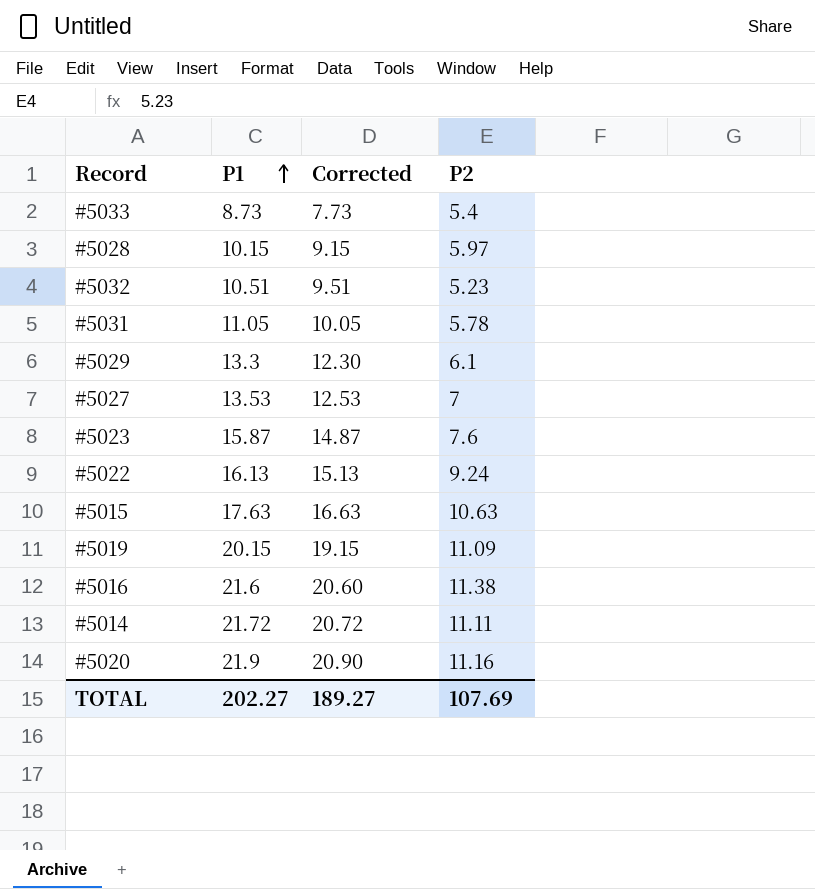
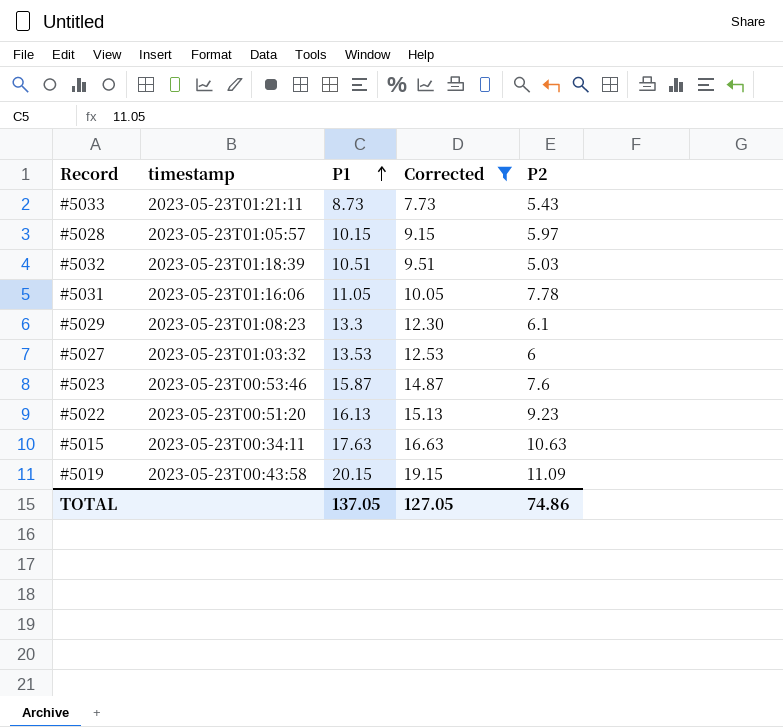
filter: none -> Corrected <= 19.15
column timestamp | position: none -> 2
#5033 | P2: 5.4 -> 5.43
#5032 | P2: 5.23 -> 5.03
#5031 | P2: 5.78 -> 7.78
#5027 | P2: 7 -> 6
#5022 | P2: 9.24 -> 9.23
TOTAL | P1: 202.27 -> 137.05
TOTAL | Corrected: 189.27 -> 127.05
TOTAL | P2: 107.69 -> 74.86

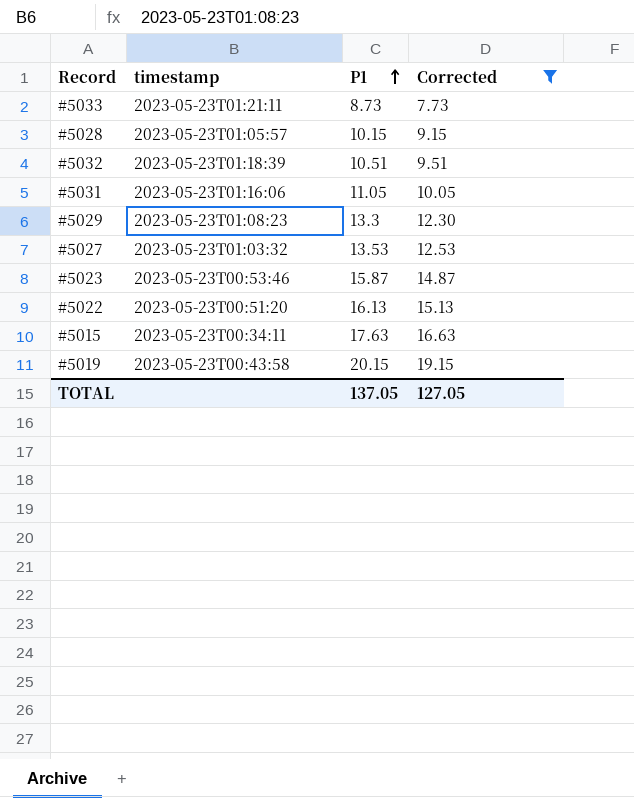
column P2 | position: 5 -> none

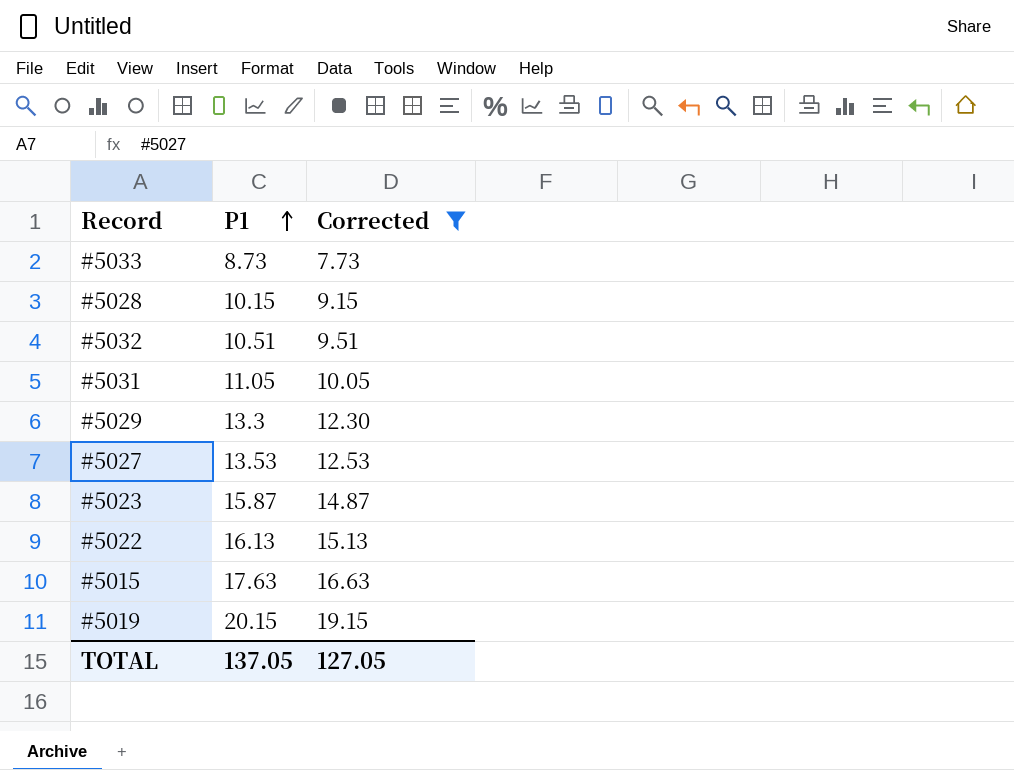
column timestamp | position: 2 -> none

